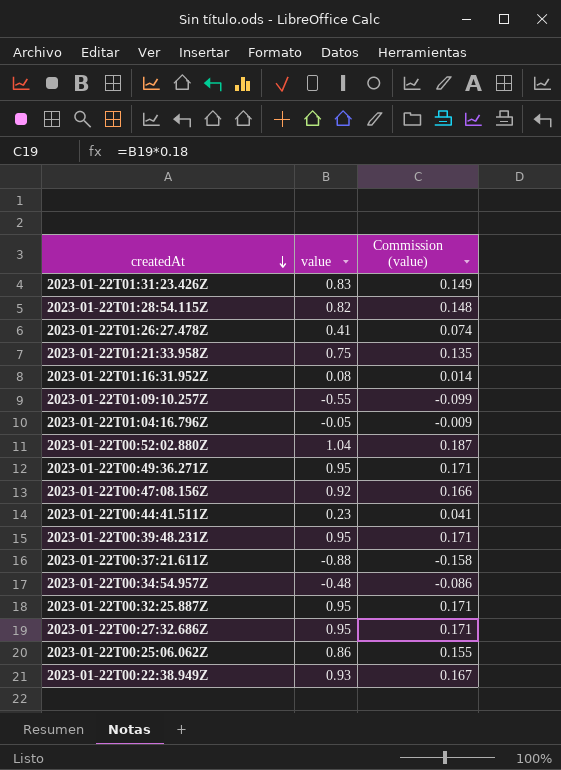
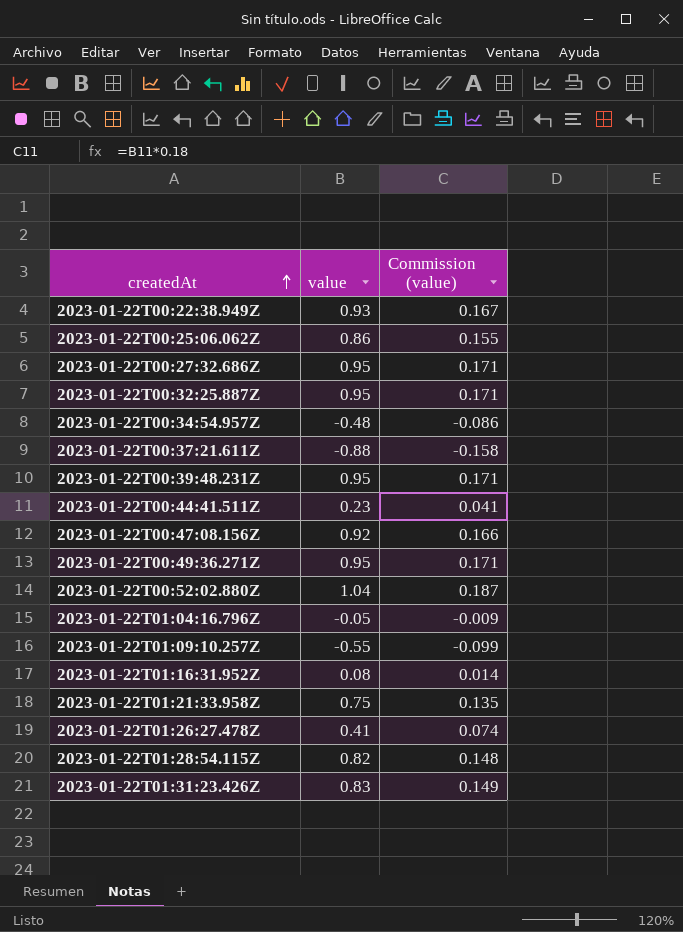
row order: createdAt descending -> createdAt ascending

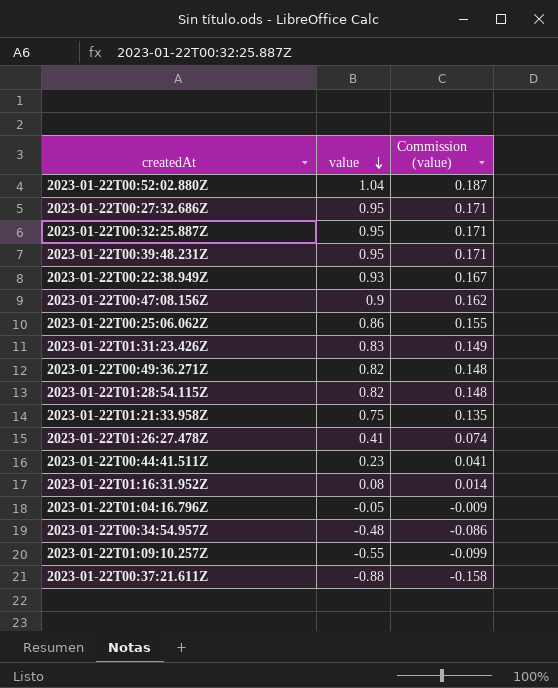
row order: createdAt ascending -> value descending
2023-01-22T00:47:08.156Z | value: 0.92 -> 0.9
2023-01-22T00:47:08.156Z | Commission (value): 0.166 -> 0.162
2023-01-22T00:49:36.271Z | value: 0.95 -> 0.82
2023-01-22T00:49:36.271Z | Commission (value): 0.171 -> 0.148

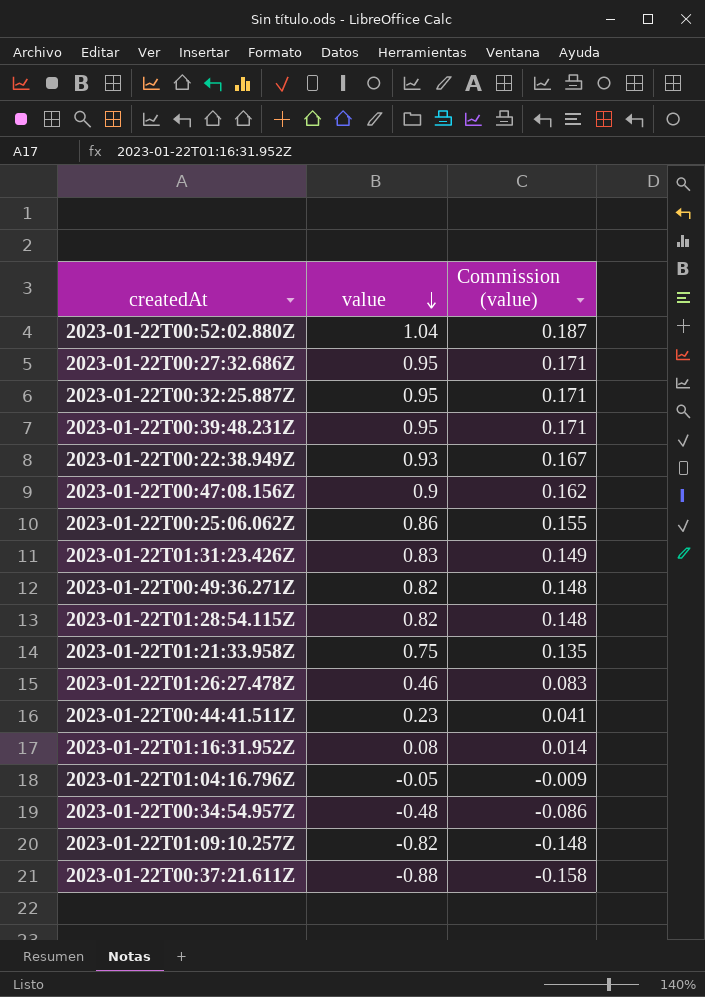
2023-01-22T01:26:27.478Z | value: 0.41 -> 0.46
2023-01-22T01:26:27.478Z | Commission (value): 0.074 -> 0.083
2023-01-22T01:09:10.257Z | value: -0.55 -> -0.82
2023-01-22T01:09:10.257Z | Commission (value): -0.099 -> -0.148

